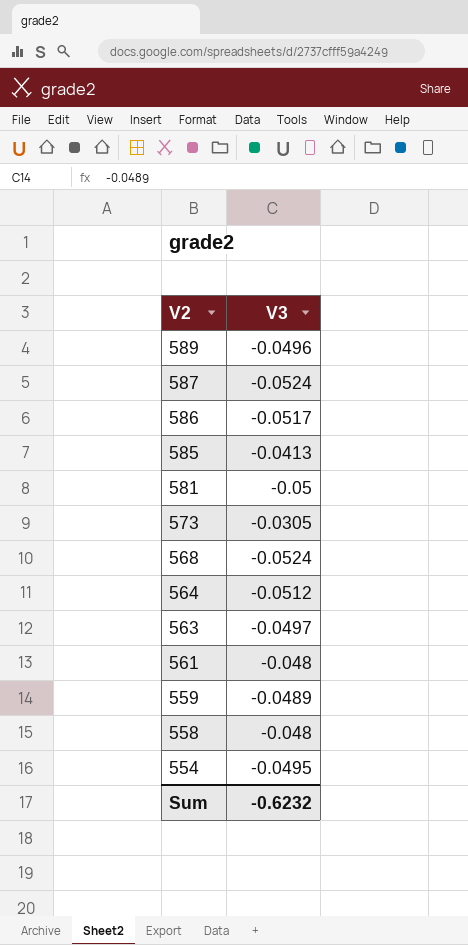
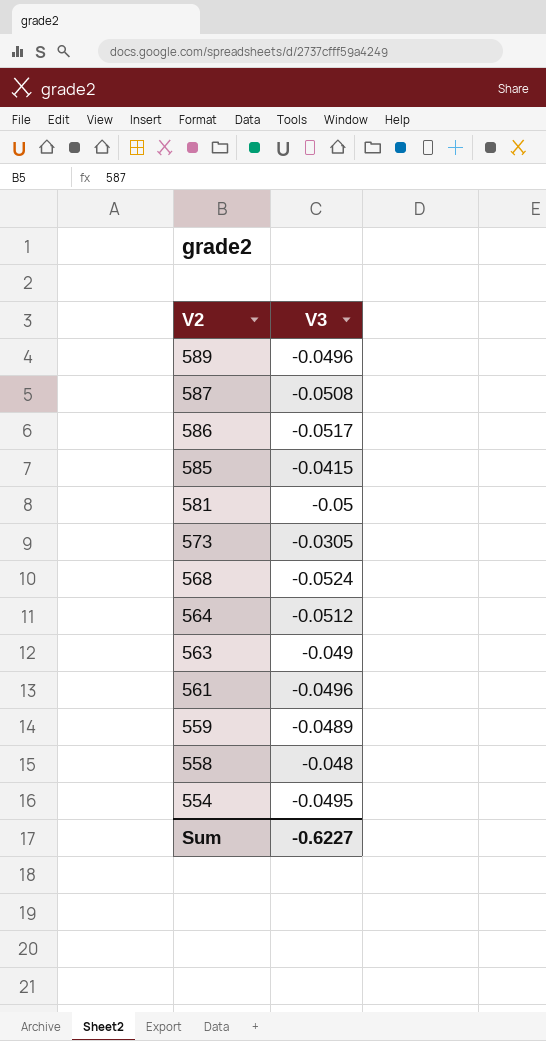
587 | V3: -0.0524 -> -0.0508
585 | V3: -0.0413 -> -0.0415
563 | V3: -0.0497 -> -0.049
561 | V3: -0.048 -> -0.0496
Sum | V3: -0.6232 -> -0.6227

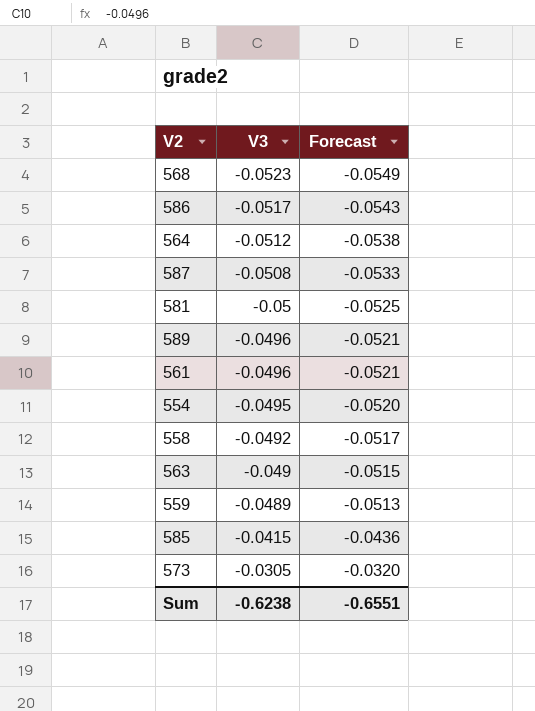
row order: V2 descending -> V3 ascending
column Forecast | formula: none -> [V3] * 1.05
568 | V3: -0.0524 -> -0.0523
558 | V3: -0.048 -> -0.0492
Sum | V3: -0.6227 -> -0.6238

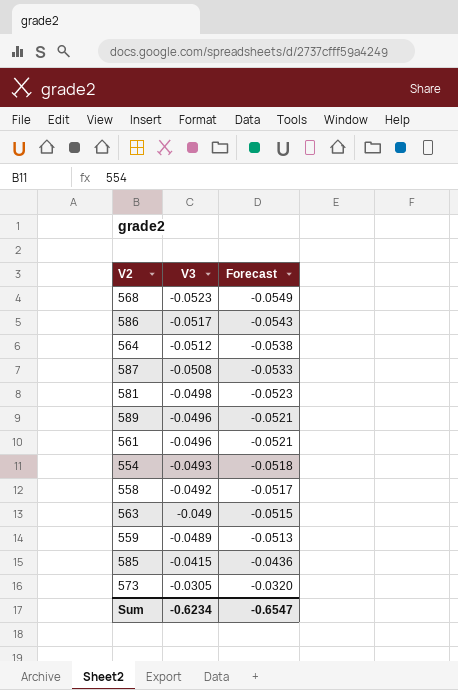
581 | V3: -0.05 -> -0.0498
581 | Forecast: -0.0525 -> -0.0523
554 | V3: -0.0495 -> -0.0493
554 | Forecast: -0.0520 -> -0.0518
Sum | V3: -0.6238 -> -0.6234
Sum | Forecast: -0.6551 -> -0.6547

